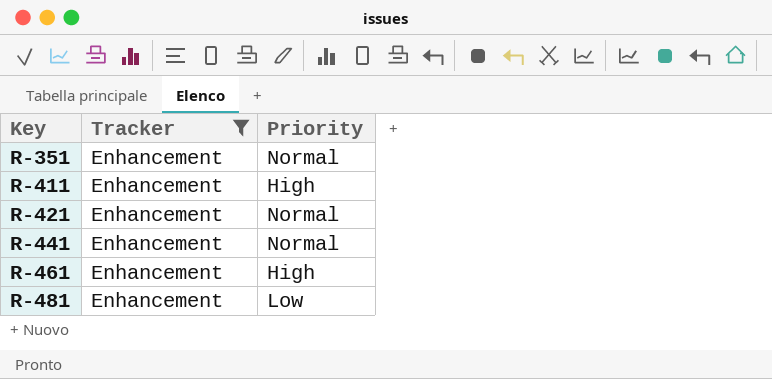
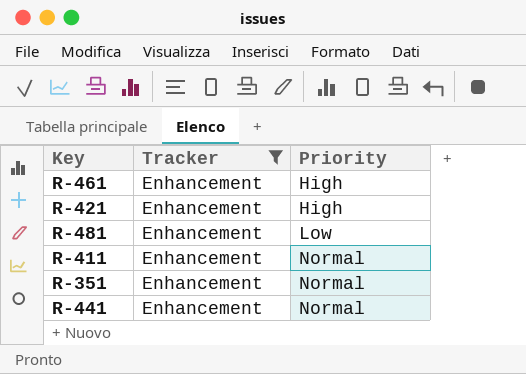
row order: Key ascending -> Priority ascending
R-421 | Priority: Normal -> High
R-411 | Priority: High -> Normal

